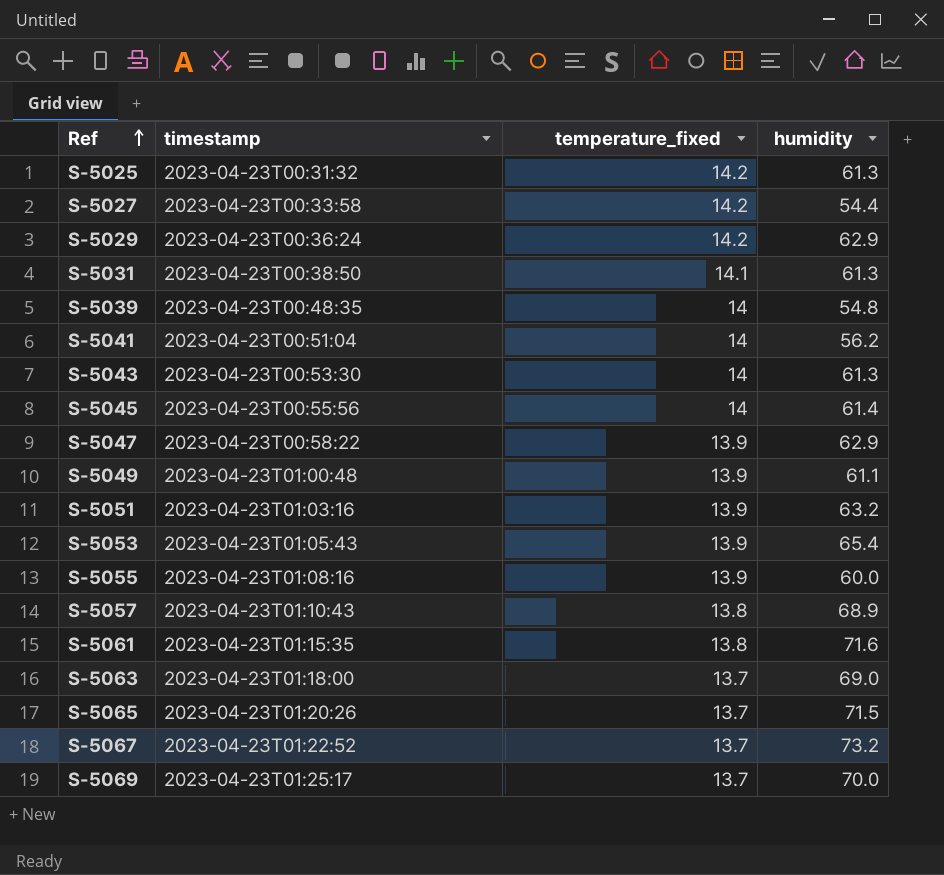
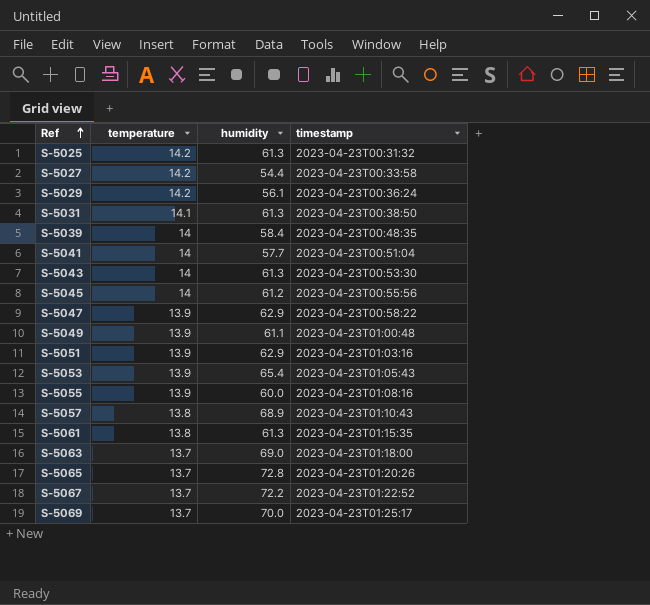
column name: temperature_fixed -> temperature
column timestamp | position: 2 -> 4
S-5029 | humidity: 62.9 -> 56.1
S-5039 | humidity: 54.8 -> 58.4
S-5041 | humidity: 56.2 -> 57.7
S-5045 | humidity: 61.4 -> 61.2
S-5051 | humidity: 63.2 -> 62.9
S-5061 | humidity: 71.6 -> 61.3
S-5065 | humidity: 71.5 -> 72.8
S-5067 | humidity: 73.2 -> 72.2

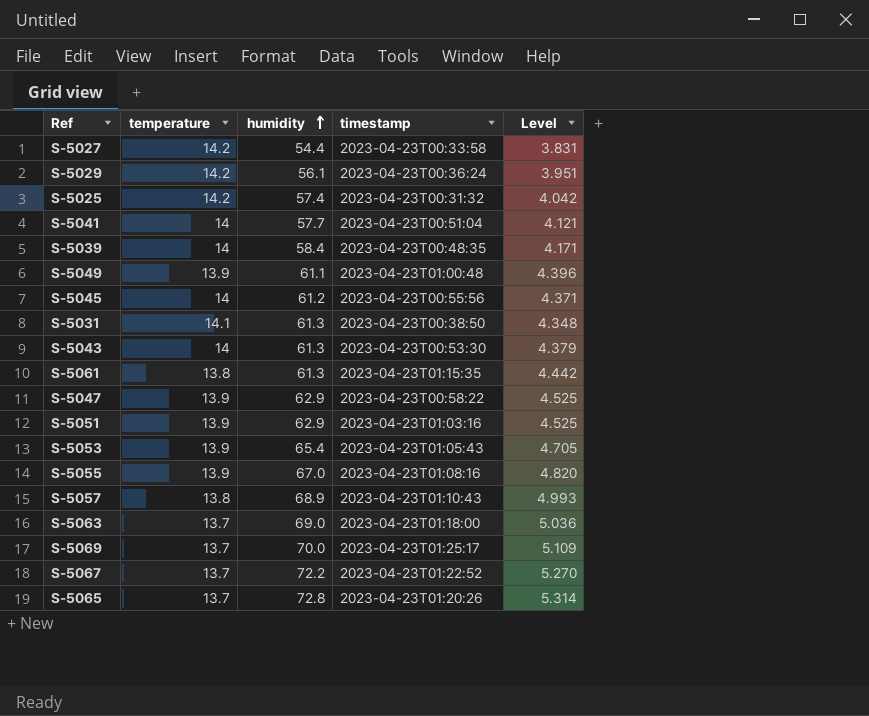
row order: Ref ascending -> humidity ascending
column Level | formula: none -> [humidity] / [temperature]
S-5025 | humidity: 61.3 -> 57.4
S-5055 | humidity: 60.0 -> 67.0

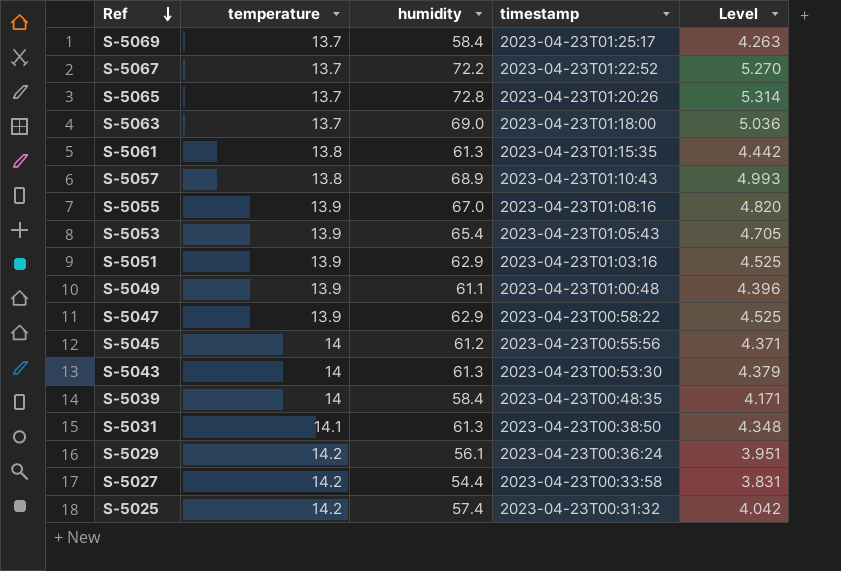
row order: humidity ascending -> Ref descending
row S-5041: 14 | 57.7 | 2023-04-23T00:51:04 | 4.121 -> none
S-5069 | humidity: 70.0 -> 58.4
S-5069 | Level: 5.109 -> 4.263

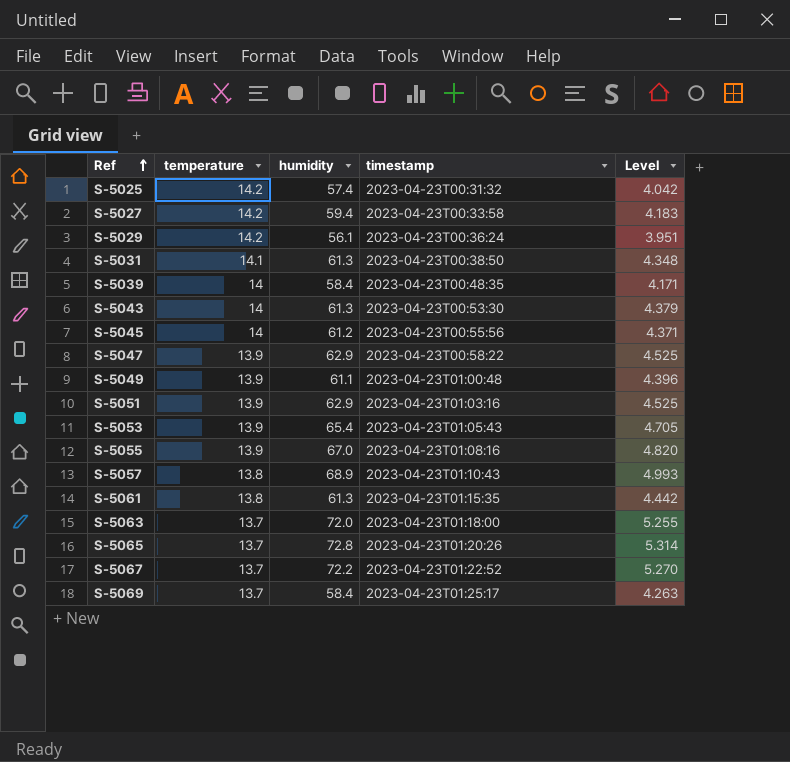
row order: Ref descending -> Ref ascending
S-5027 | humidity: 54.4 -> 59.4
S-5027 | Level: 3.831 -> 4.183
S-5063 | humidity: 69.0 -> 72.0
S-5063 | Level: 5.036 -> 5.255

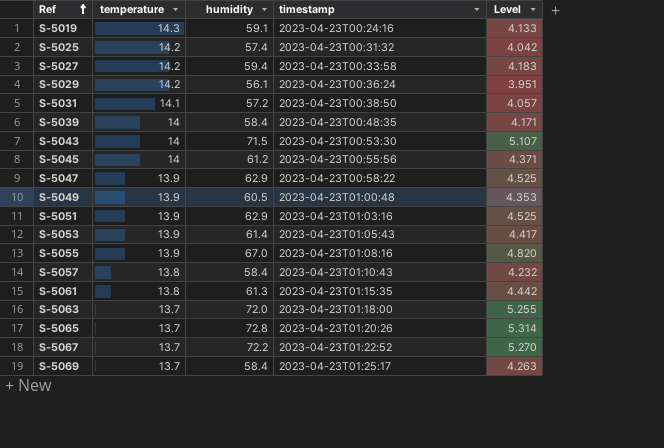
row S-5019: none -> 14.3 | 59.1 | 2023-04-23T00:24:16 | 4.133
S-5031 | humidity: 61.3 -> 57.2
S-5031 | Level: 4.348 -> 4.057
S-5043 | humidity: 61.3 -> 71.5
S-5043 | Level: 4.379 -> 5.107
S-5049 | humidity: 61.1 -> 60.5
S-5049 | Level: 4.396 -> 4.353
S-5053 | humidity: 65.4 -> 61.4
S-5053 | Level: 4.705 -> 4.417
S-5057 | humidity: 68.9 -> 58.4
S-5057 | Level: 4.993 -> 4.232

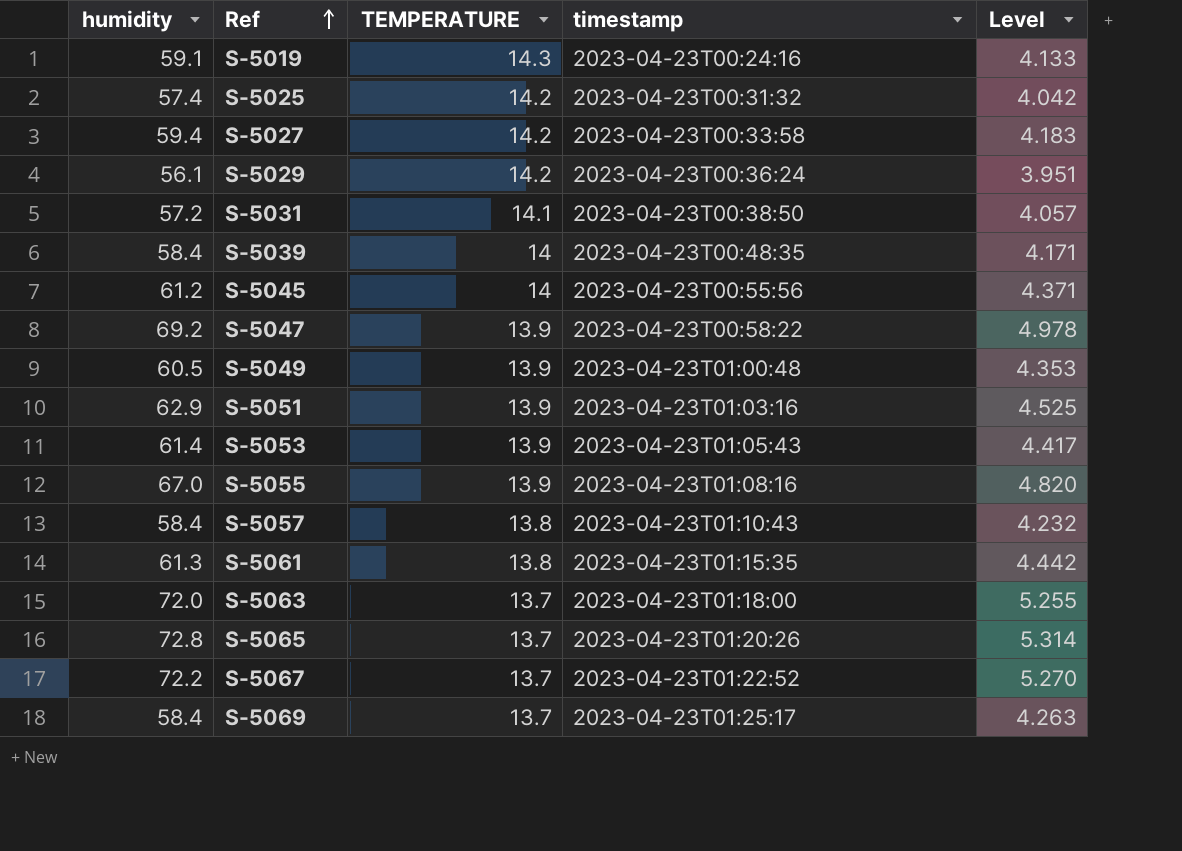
column humidity | position: 3 -> 1
column name: temperature -> TEMPERATURE
row S-5043: 14 | 71.5 | 2023-04-23T00:53:30 | 5.107 -> none
S-5047 | humidity: 62.9 -> 69.2
S-5047 | Level: 4.525 -> 4.978

